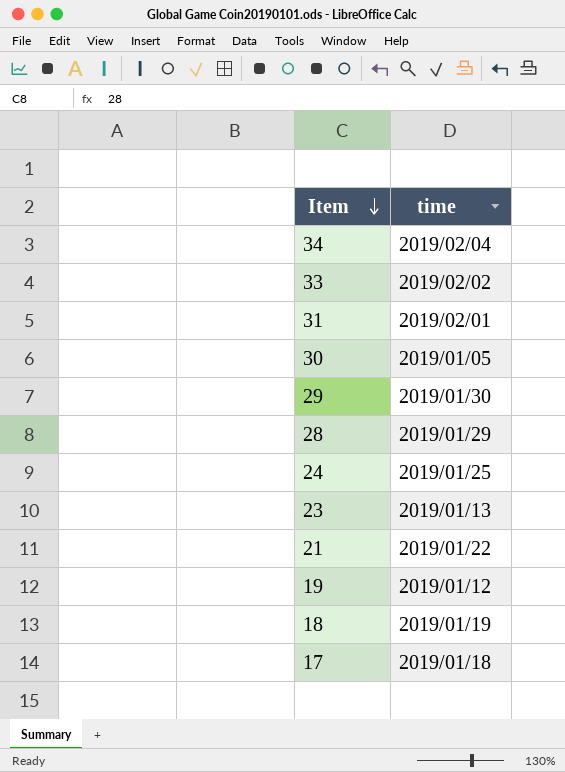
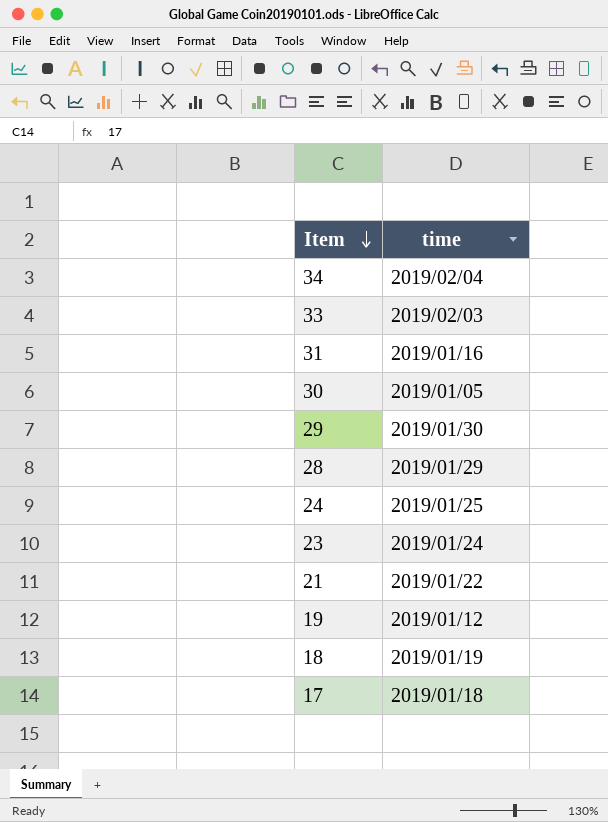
33 | time: 2019/02/02 -> 2019/02/03
31 | time: 2019/02/01 -> 2019/01/16
23 | time: 2019/01/13 -> 2019/01/24

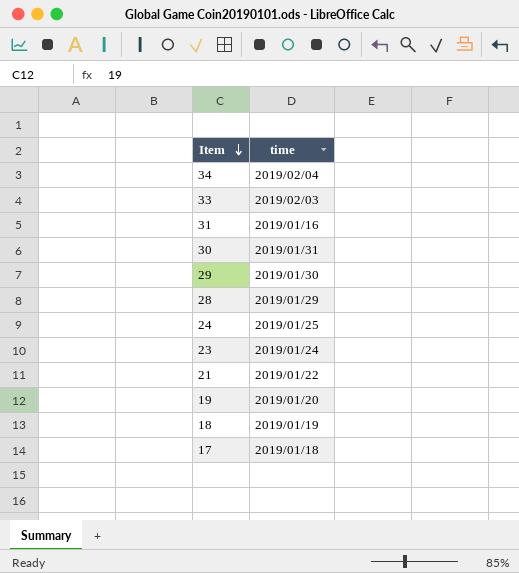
30 | time: 2019/01/05 -> 2019/01/31
19 | time: 2019/01/12 -> 2019/01/20

